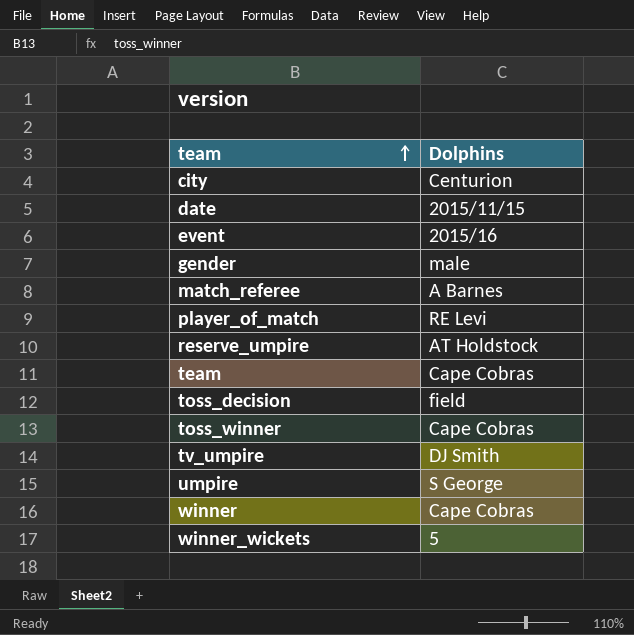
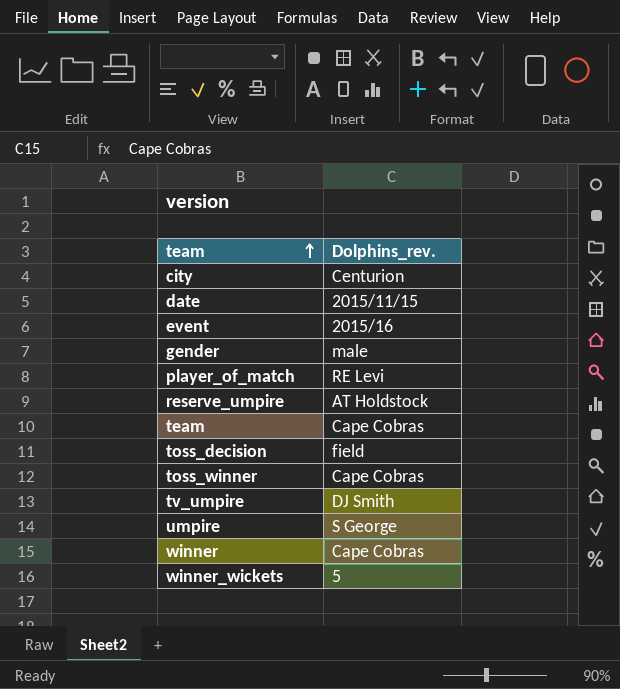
column name: Dolphins -> Dolphins_rev.
row match_referee: A Barnes -> none

